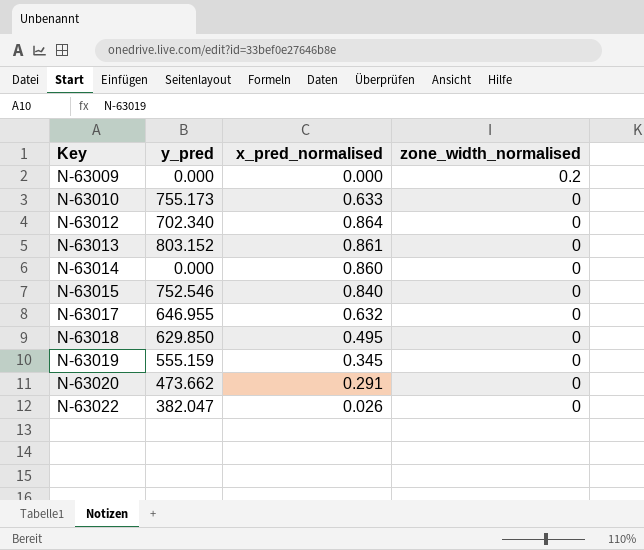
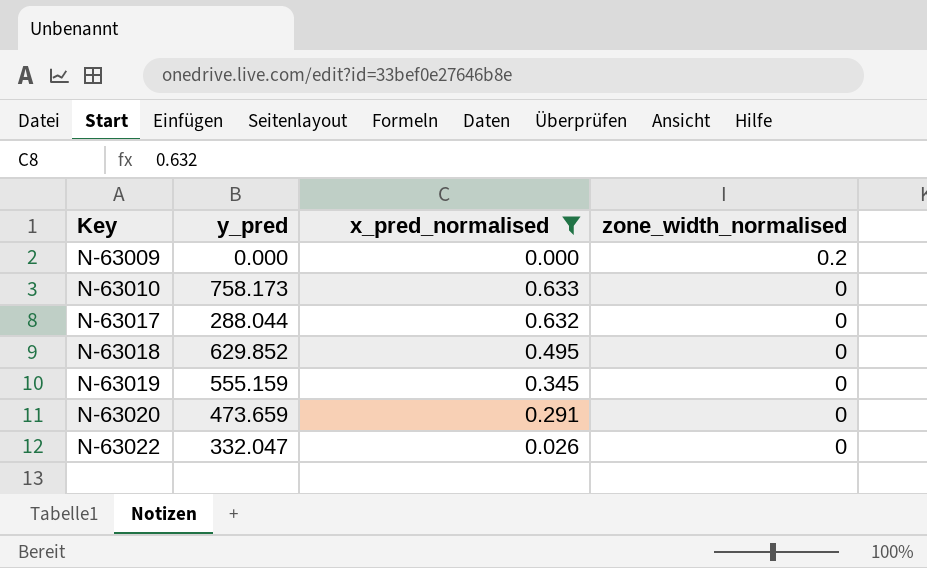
filter: none -> x_pred_normalised <= 0.633
N-63010 | y_pred: 755.173 -> 758.173
N-63017 | y_pred: 646.955 -> 288.044
N-63018 | y_pred: 629.850 -> 629.852
N-63020 | y_pred: 473.662 -> 473.659
N-63022 | y_pred: 382.047 -> 332.047

